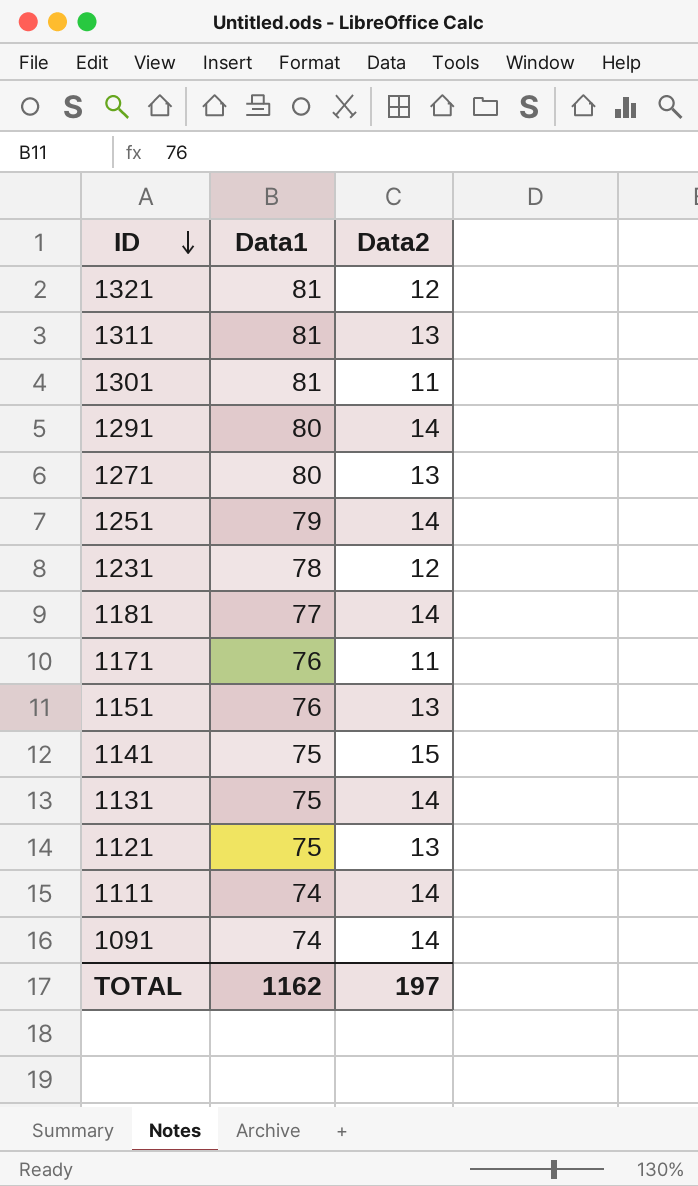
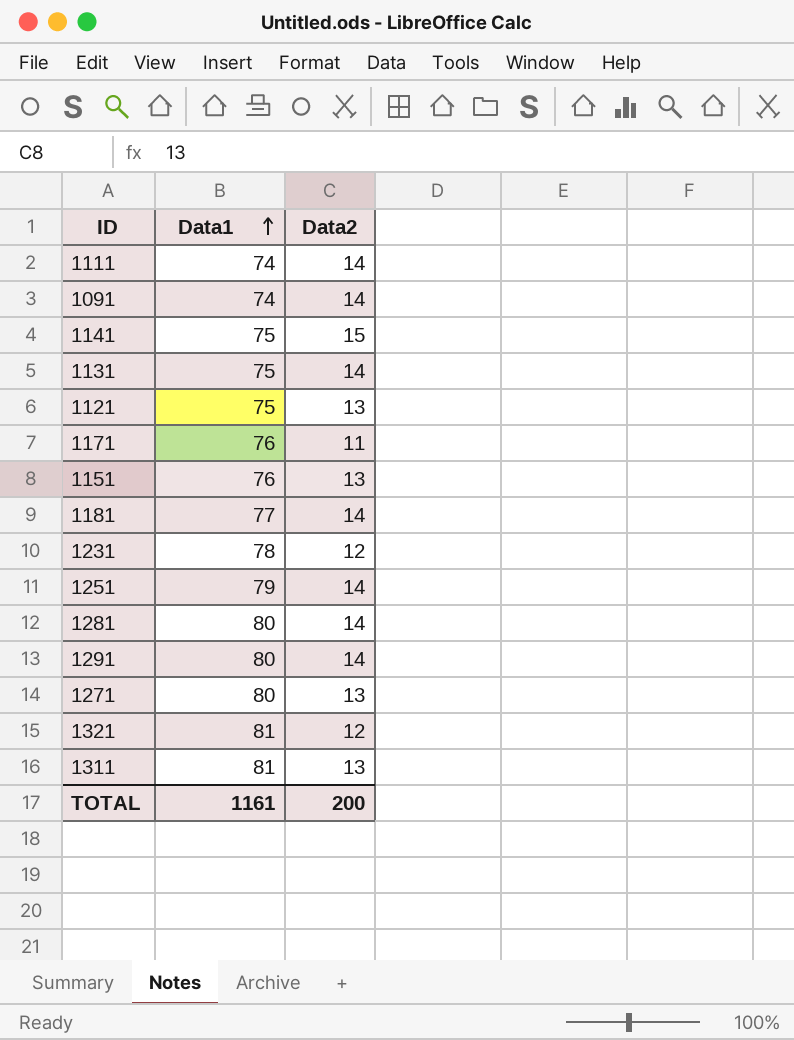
row order: ID descending -> Data1 ascending
row 1301: 81 | 11 -> none
row 1281: none -> 80 | 14
TOTAL | Data1: 1162 -> 1161
TOTAL | Data2: 197 -> 200

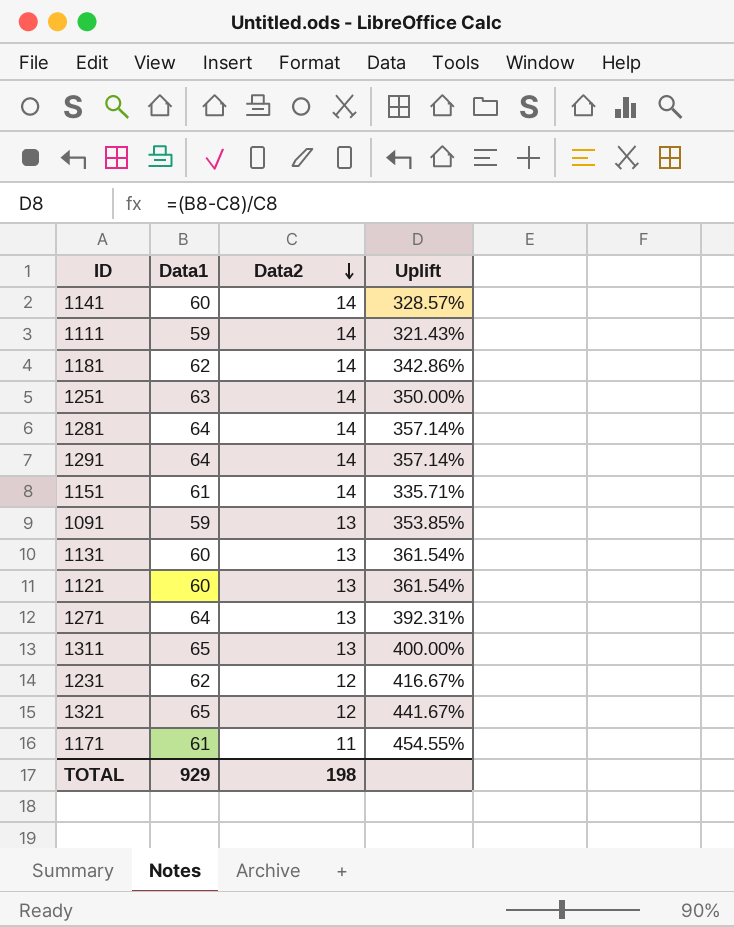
row order: Data1 ascending -> Data2 descending
column Uplift | formula: none -> ([Data1] - [Data2]) / [Data2]
1141 | Data1: 75 -> 60
1141 | Data2: 15 -> 14
1111 | Data1: 74 -> 59
1181 | Data1: 77 -> 62
1251 | Data1: 79 -> 63
1281 | Data1: 80 -> 64
1291 | Data1: 80 -> 64
1151 | Data1: 76 -> 61
1151 | Data2: 13 -> 14
1091 | Data1: 74 -> 59
1091 | Data2: 14 -> 13
1131 | Data1: 75 -> 60
1131 | Data2: 14 -> 13
1121 | Data1: 75 -> 60
1271 | Data1: 80 -> 64
1311 | Data1: 81 -> 65
1231 | Data1: 78 -> 62
1321 | Data1: 81 -> 65
1171 | Data1: 76 -> 61
TOTAL | Data1: 1161 -> 929
TOTAL | Data2: 200 -> 198

